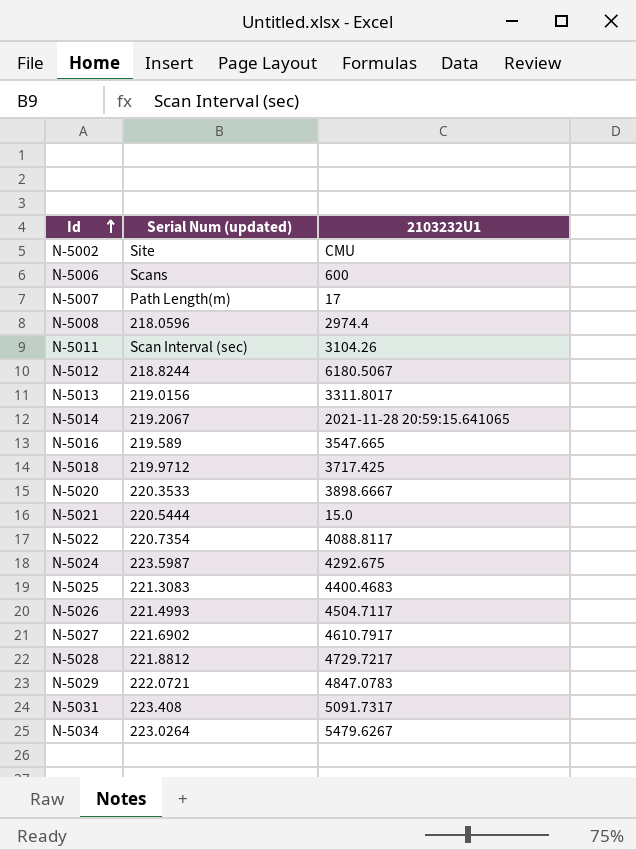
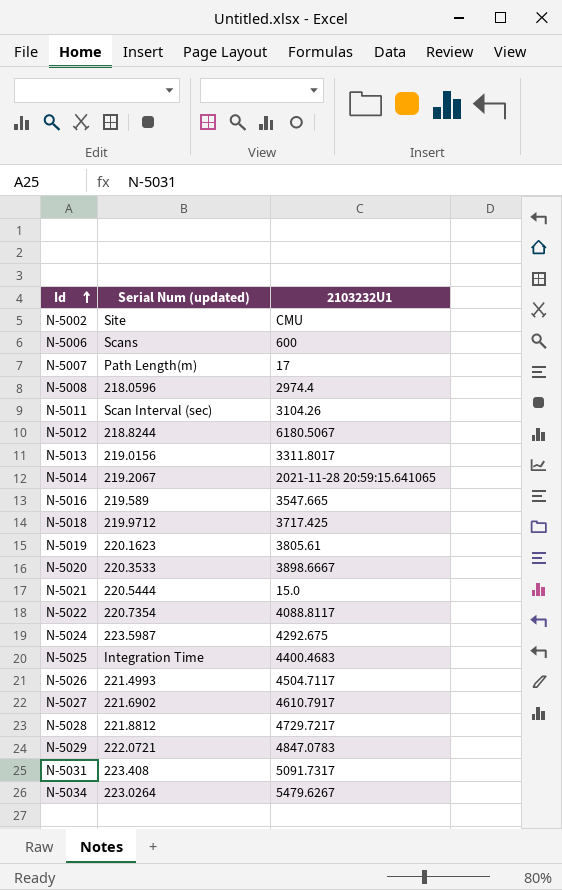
row N-5019: none -> 220.1623 | 3805.61
N-5025 | Serial Num (updated): 221.3083 -> Integration Time

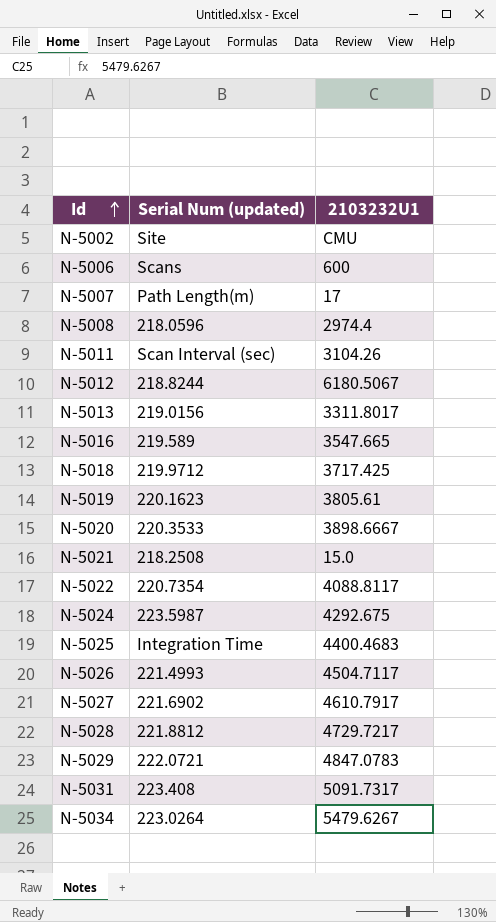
row N-5014: 219.2067 | 2021-11-28 20:59:15.641065 -> none
N-5021 | Serial Num (updated): 220.5444 -> 218.2508

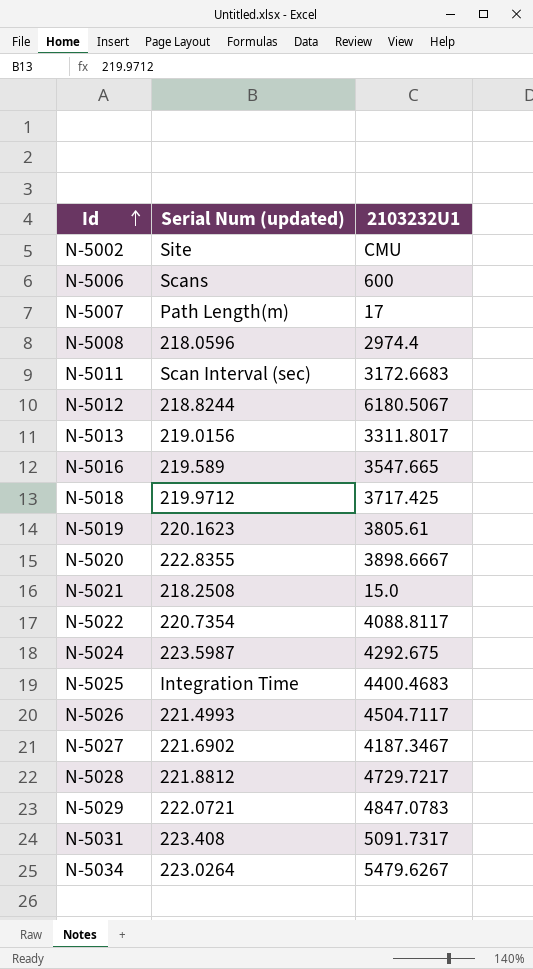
N-5011 | 2103232U1: 3104.26 -> 3172.6683
N-5020 | Serial Num (updated): 220.3533 -> 222.8355
N-5027 | 2103232U1: 4610.7917 -> 4187.3467

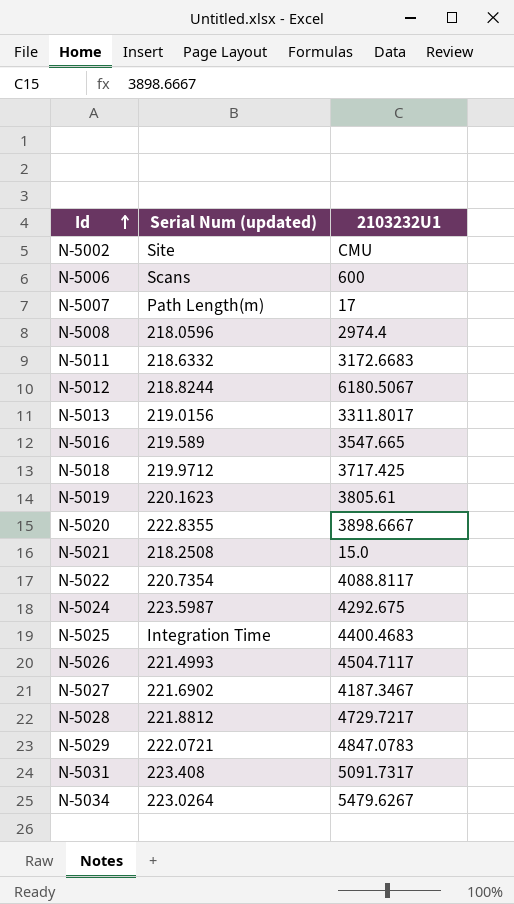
N-5011 | Serial Num (updated): Scan Interval (sec) -> 218.6332

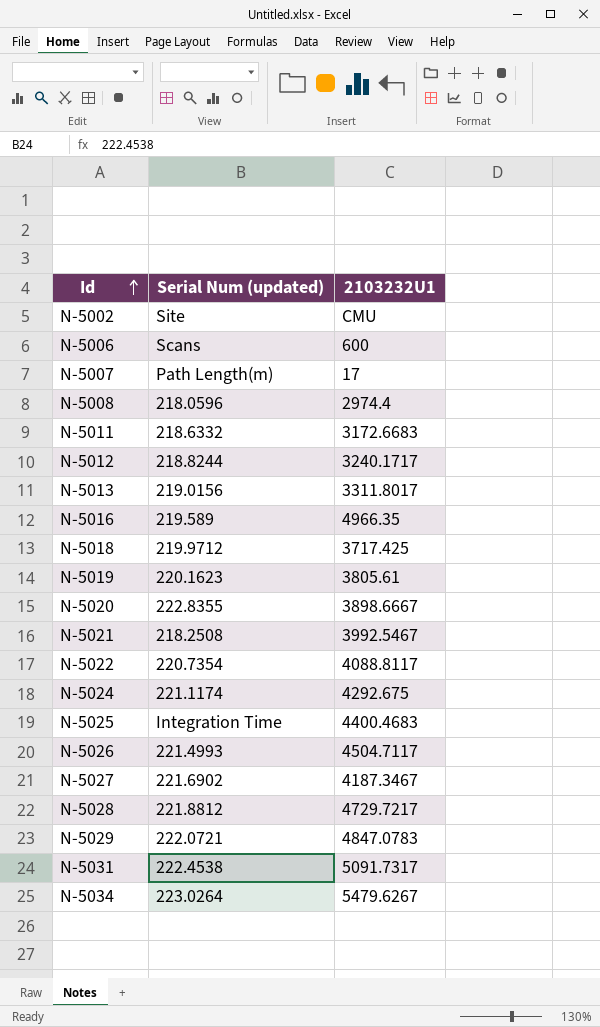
N-5012 | 2103232U1: 6180.5067 -> 3240.1717
N-5016 | 2103232U1: 3547.665 -> 4966.35
N-5021 | 2103232U1: 15.0 -> 3992.5467
N-5024 | Serial Num (updated): 223.5987 -> 221.1174
N-5031 | Serial Num (updated): 223.408 -> 222.4538

